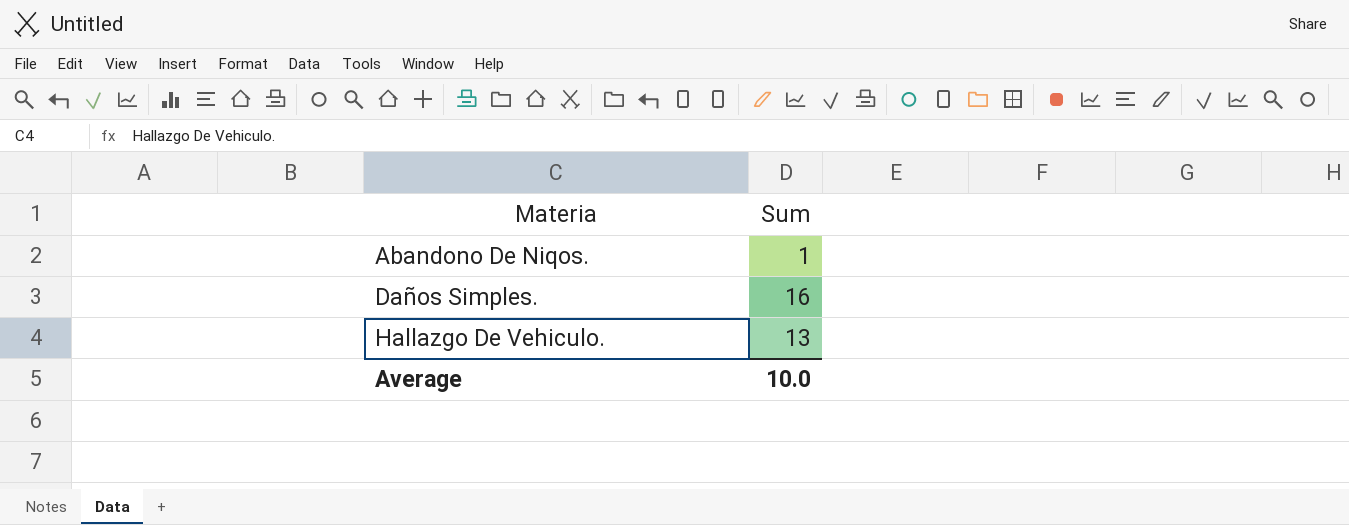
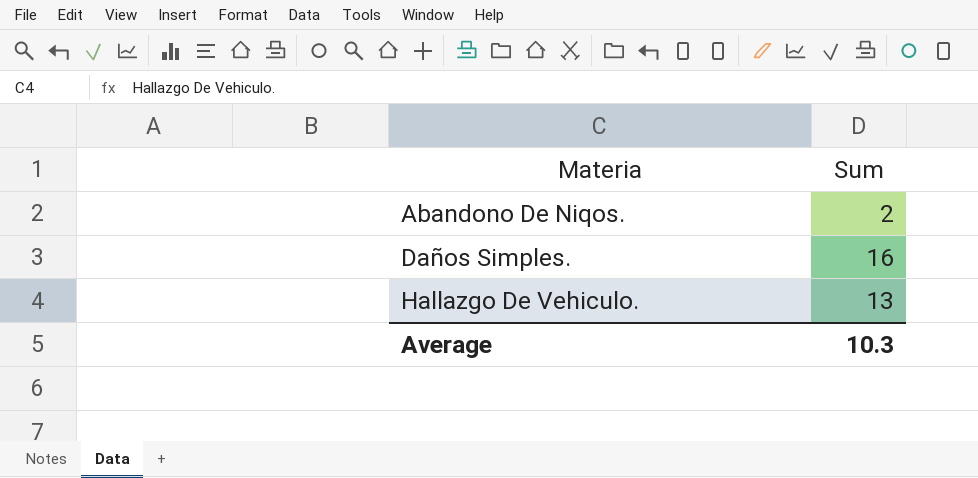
Abandono De Niqos. | Sum: 1 -> 2
Average | Sum: 10.0 -> 10.3

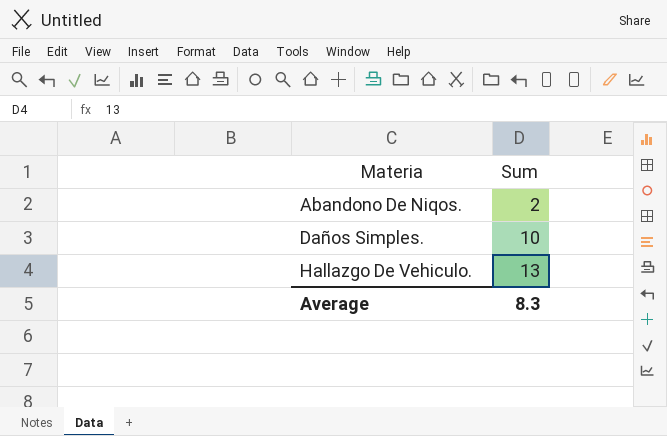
Daños Simples. | Sum: 16 -> 10
Average | Sum: 10.3 -> 8.3

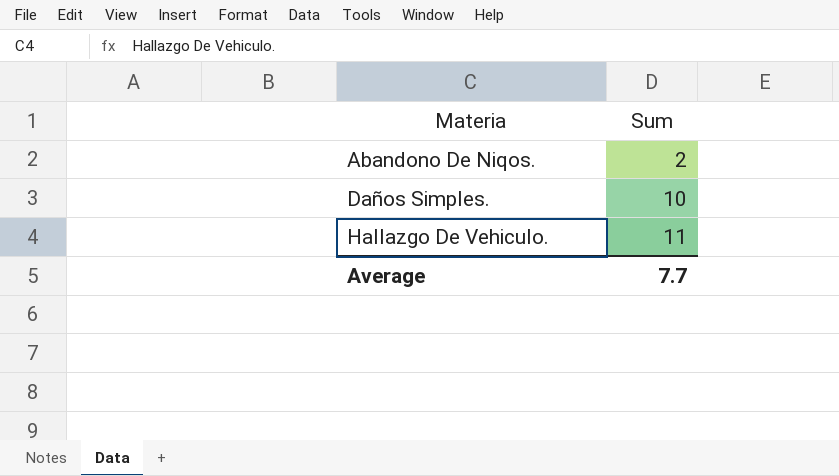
Hallazgo De Vehiculo. | Sum: 13 -> 11
Average | Sum: 8.3 -> 7.7

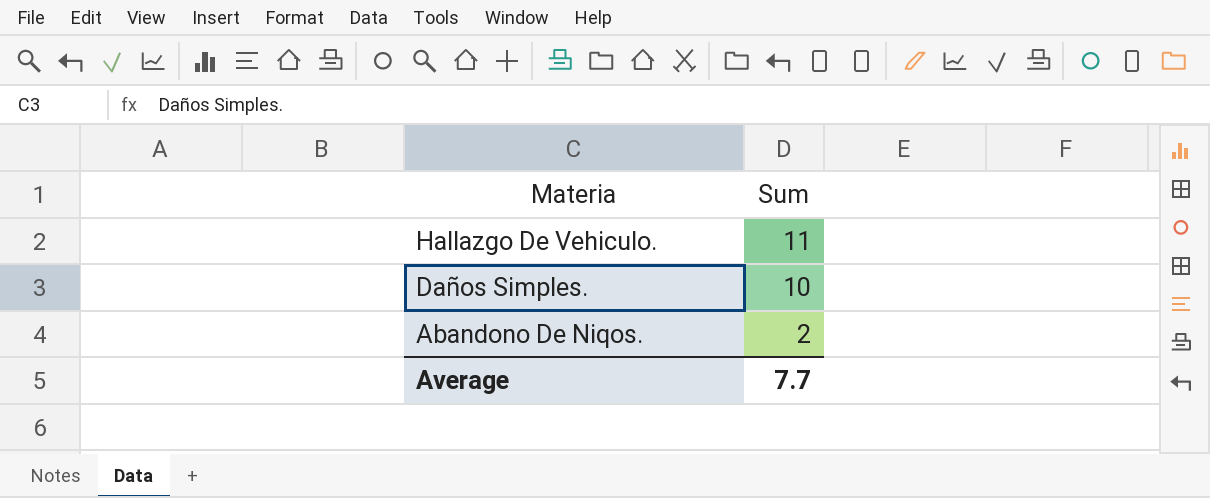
row order: Materia ascending -> Materia descending

